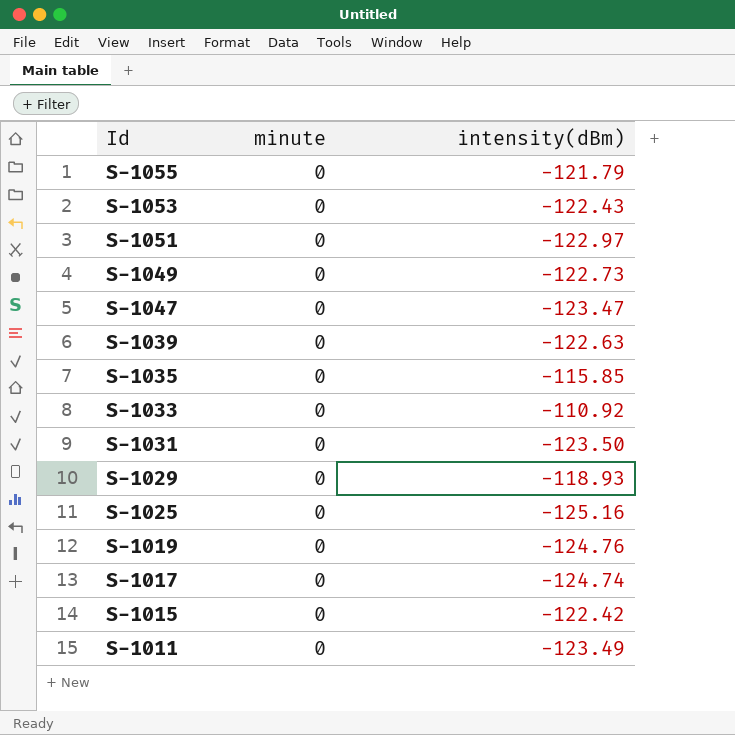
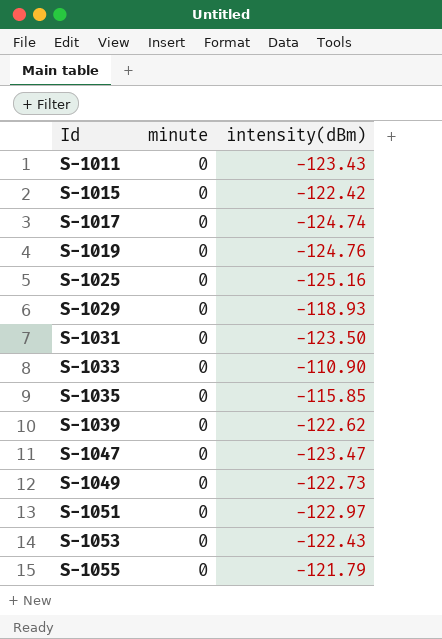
row order: Id descending -> Id ascending
S-1011 | intensity(dBm): -123.49 -> -123.43
S-1033 | intensity(dBm): -110.92 -> -110.90
S-1039 | intensity(dBm): -122.63 -> -122.62

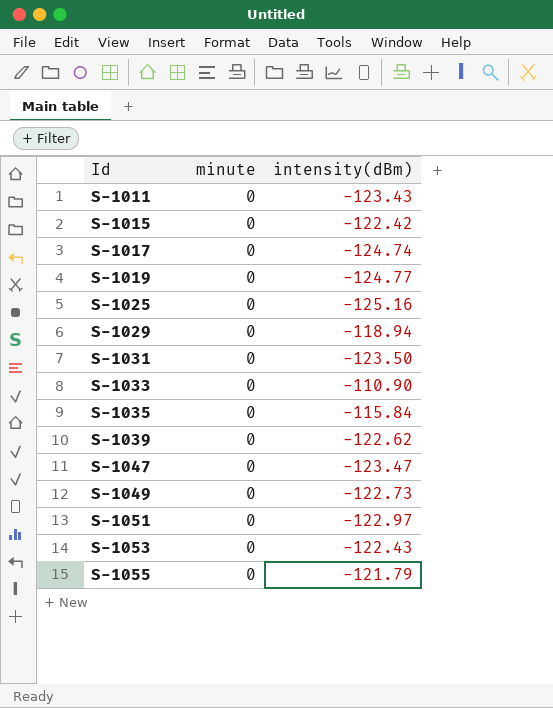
S-1019 | intensity(dBm): -124.76 -> -124.77
S-1029 | intensity(dBm): -118.93 -> -118.94
S-1035 | intensity(dBm): -115.85 -> -115.84

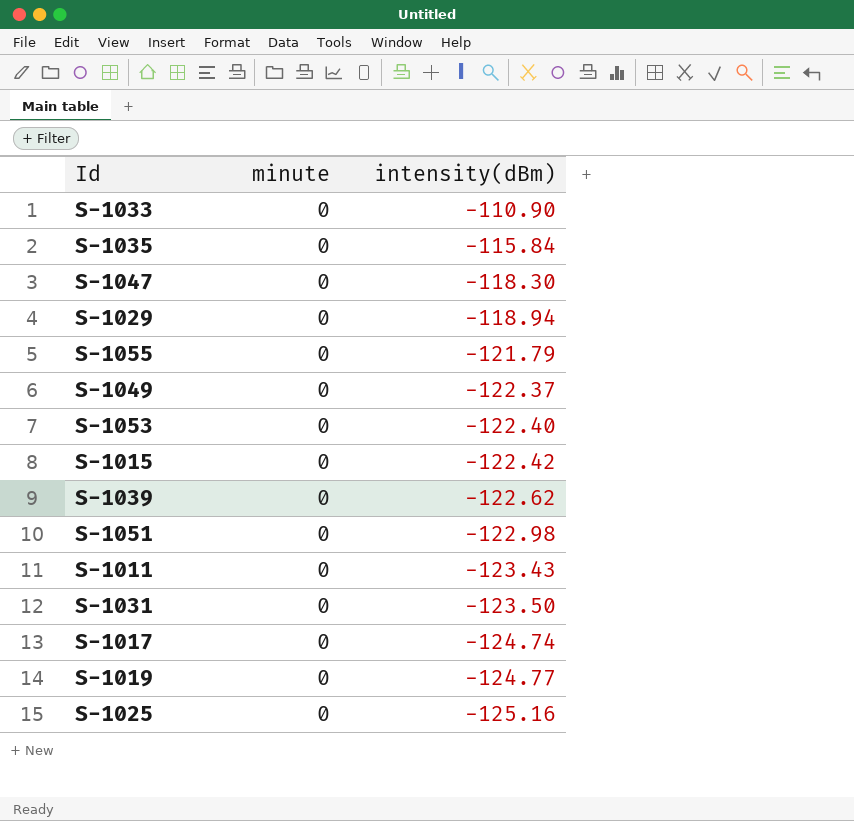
row order: Id ascending -> intensity(dBm) descending
S-1047 | intensity(dBm): -123.47 -> -118.30
S-1049 | intensity(dBm): -122.73 -> -122.37
S-1053 | intensity(dBm): -122.43 -> -122.40
S-1051 | intensity(dBm): -122.97 -> -122.98

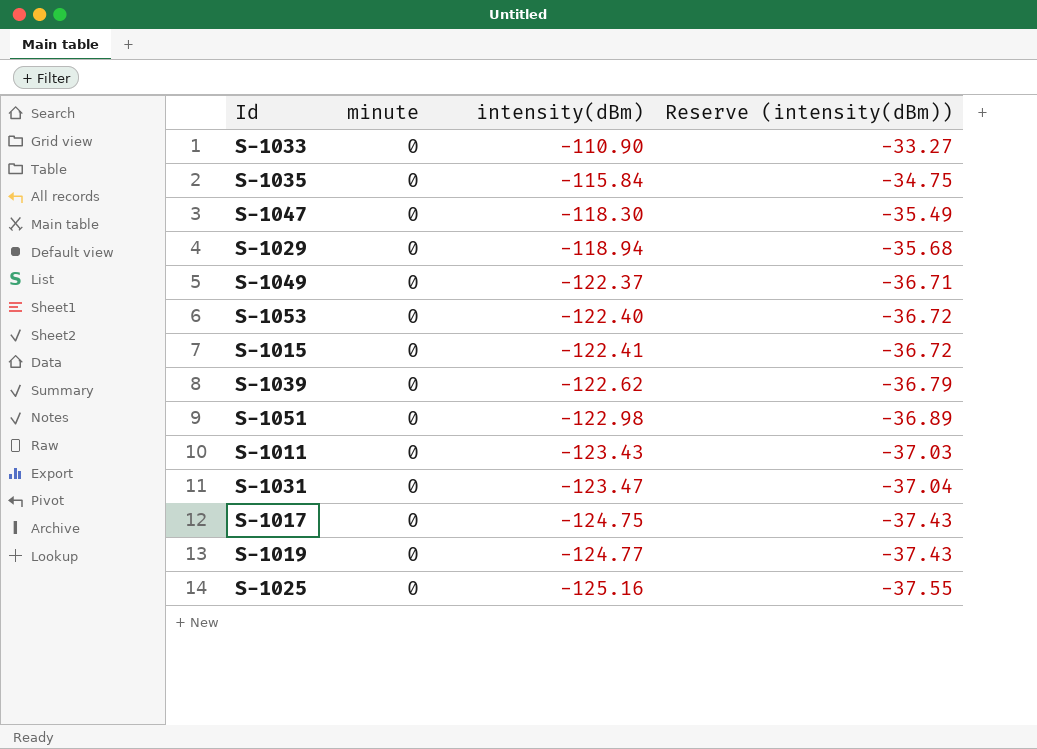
column Reserve (intensity(dBm)) | formula: none -> [intensity(dBm)] * 0.3
row S-1055: 0 | -121.79 -> none
S-1015 | intensity(dBm): -122.42 -> -122.41
S-1031 | intensity(dBm): -123.50 -> -123.47
S-1017 | intensity(dBm): -124.74 -> -124.75

